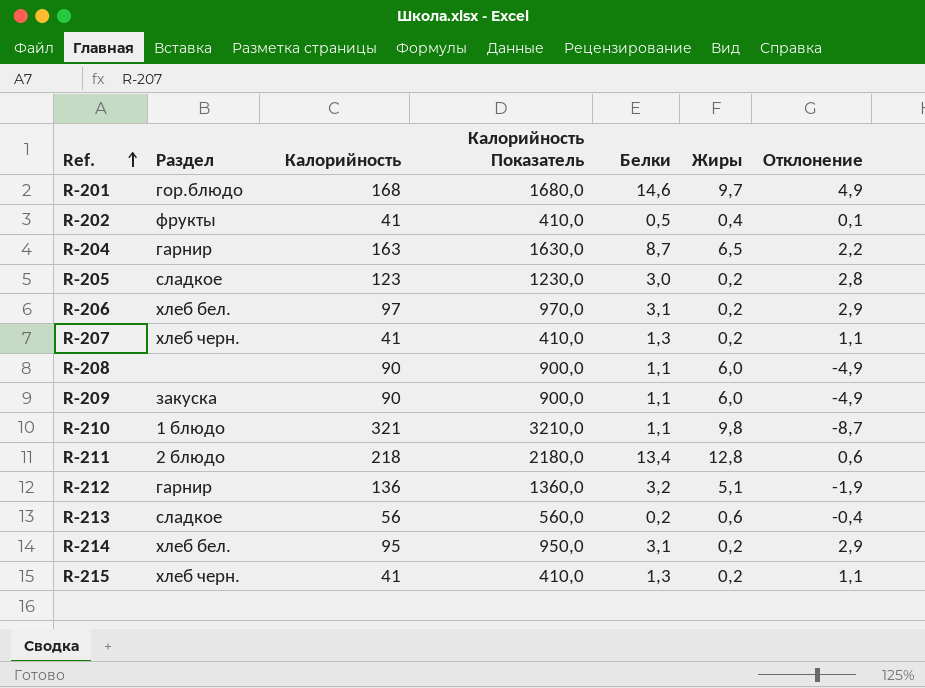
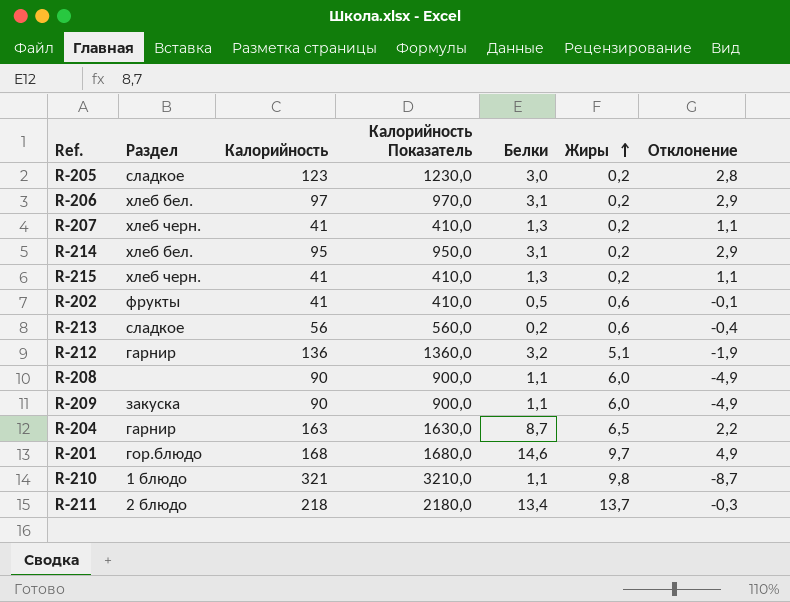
row order: Ref. ascending -> Жиры ascending
R-202 | Жиры: 0,4 -> 0,6
R-202 | Отклонение: 0,1 -> -0,1
R-211 | Жиры: 12,8 -> 13,7
R-211 | Отклонение: 0,6 -> -0,3

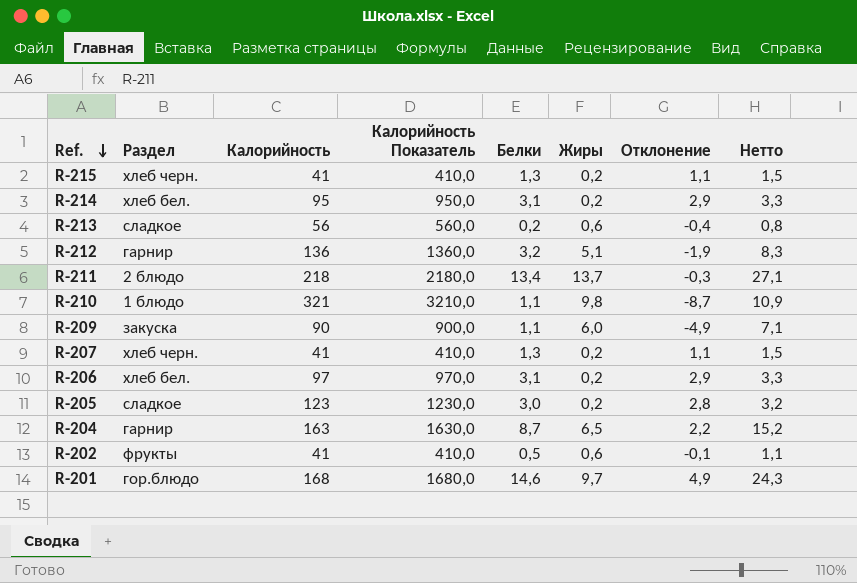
row order: Жиры ascending -> Ref. descending
column Нетто | formula: none -> [Белки] + [Жиры]
row R-208: none | 90 | 900,0 | 1,1 | 6,0 | -4,9 -> none

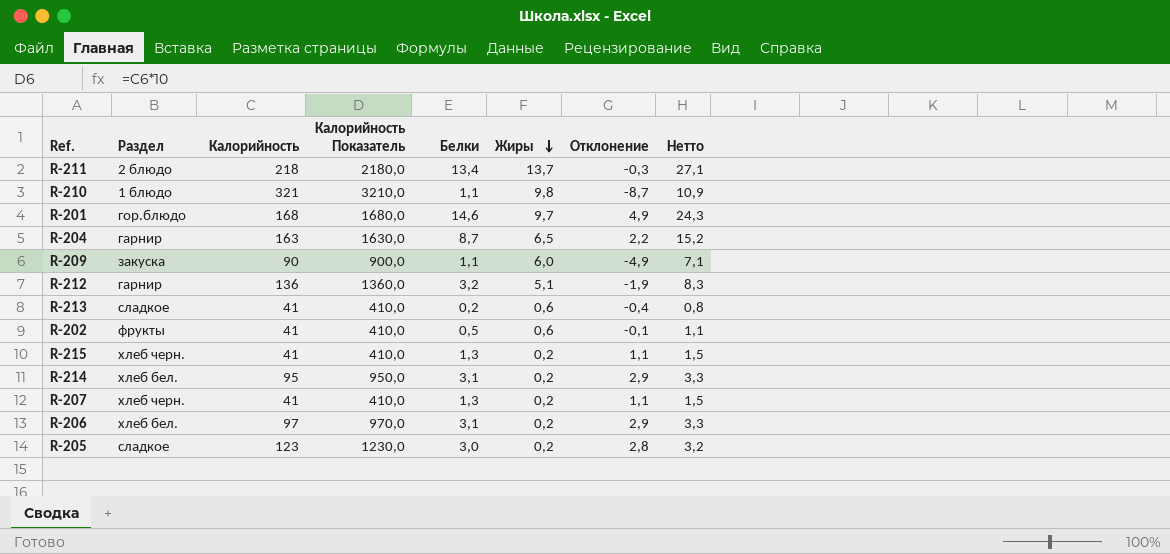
row order: Ref. descending -> Жиры descending
R-213 | Калорийность: 56 -> 41
R-213 | Калорийность Показатель: 560,0 -> 410,0

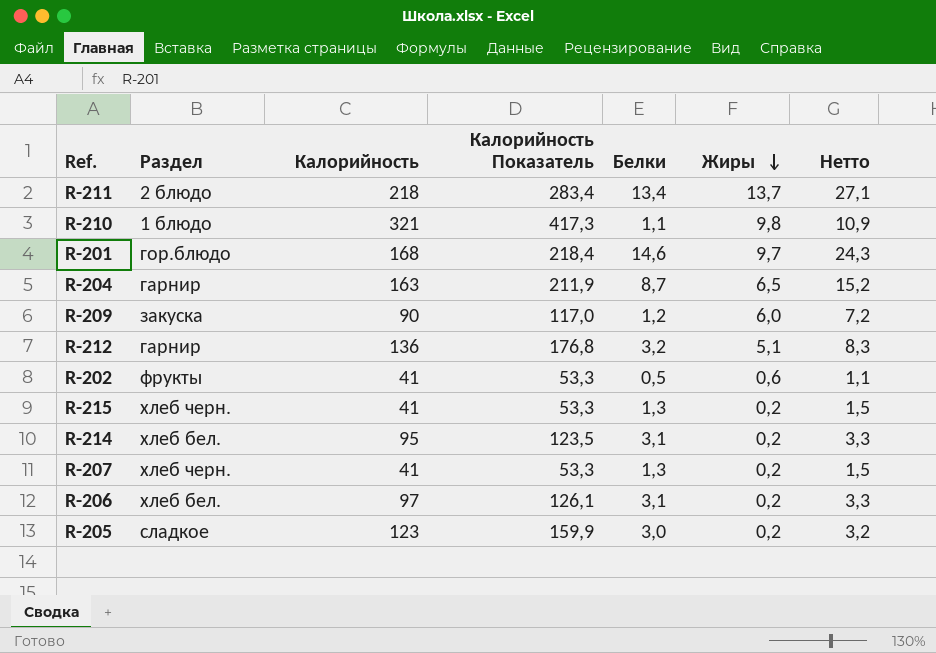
column Отклонение | formula: [Белки] - [Жиры] -> none
column Калорийность Показатель | formula: [Калорийность] * 10 -> [Калорийность] * 1,3
row R-213: сладкое | 41 | 410,0 | 0,2 | 0,6 | -0,4 | 0,8 -> none
R-209 | Белки: 1,1 -> 1,2
R-209 | Нетто: 7,1 -> 7,2

